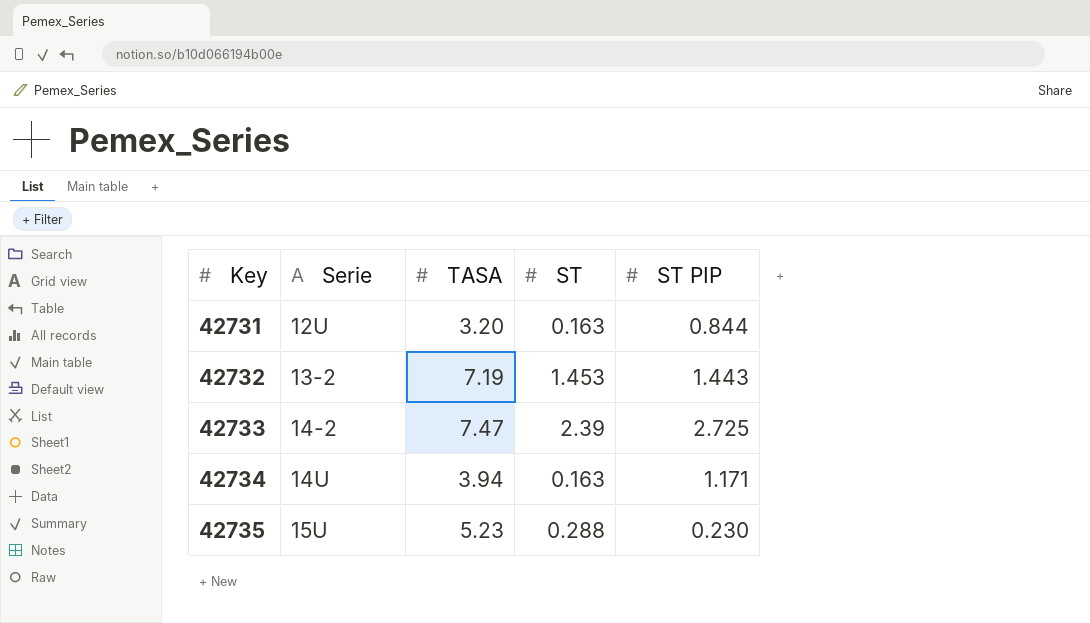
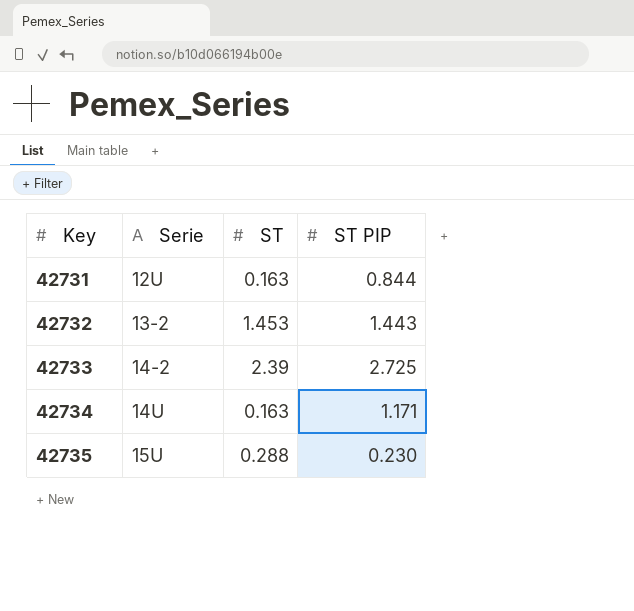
column TASA | position: 3 -> none

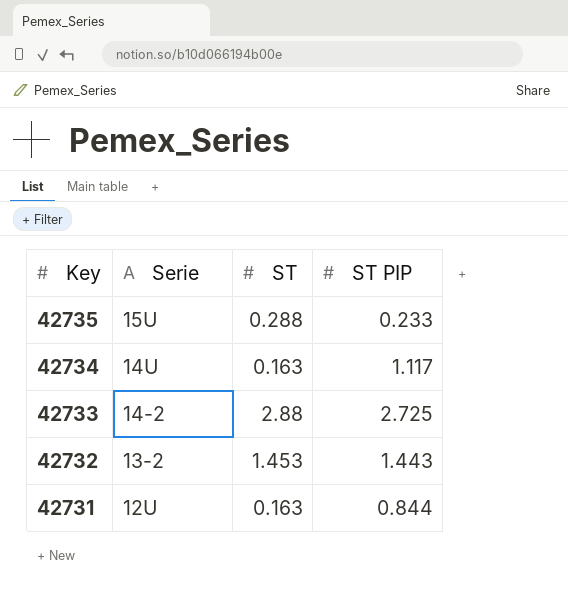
row order: Key ascending -> Key descending
42735 | ST PIP: 0.230 -> 0.233
42734 | ST PIP: 1.171 -> 1.117
42733 | ST: 2.39 -> 2.88

